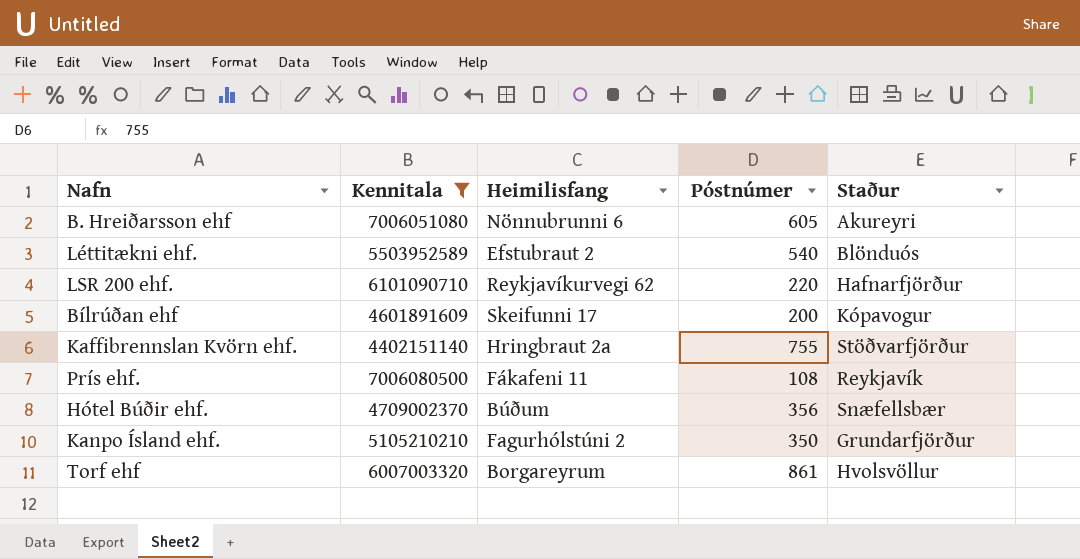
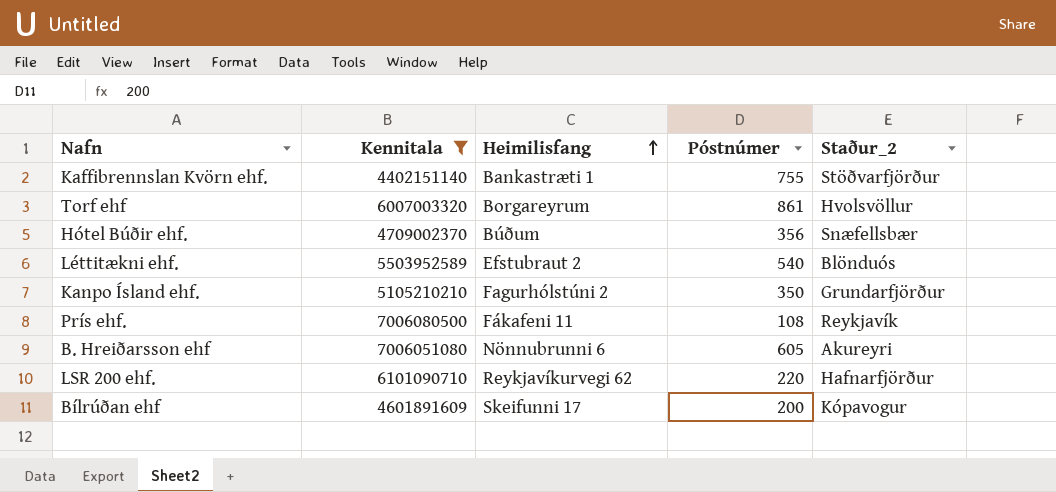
row order: none -> Heimilisfang ascending
column name: Staður -> Staður_2
Kaffibrennslan Kvörn ehf. | Heimilisfang: Hringbraut 2a -> Bankastræti 1

